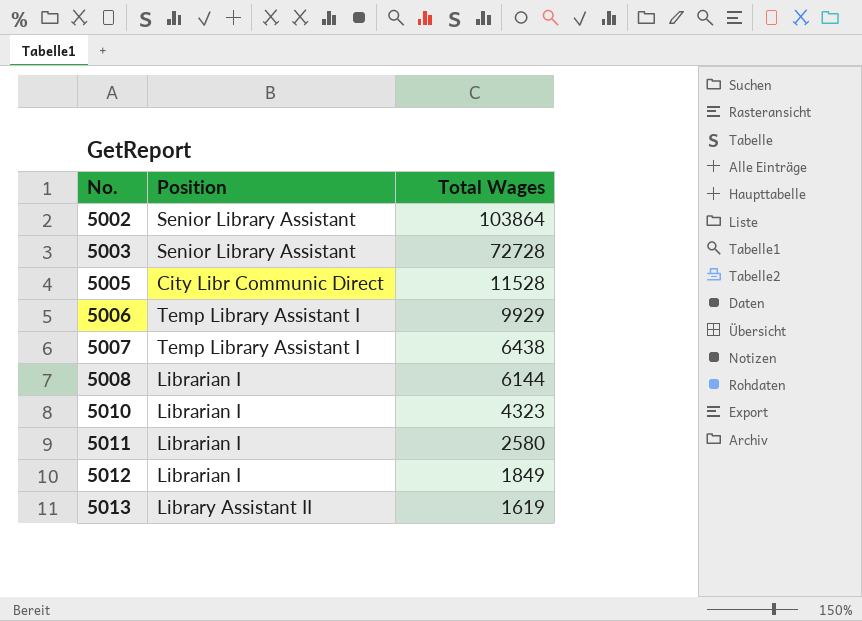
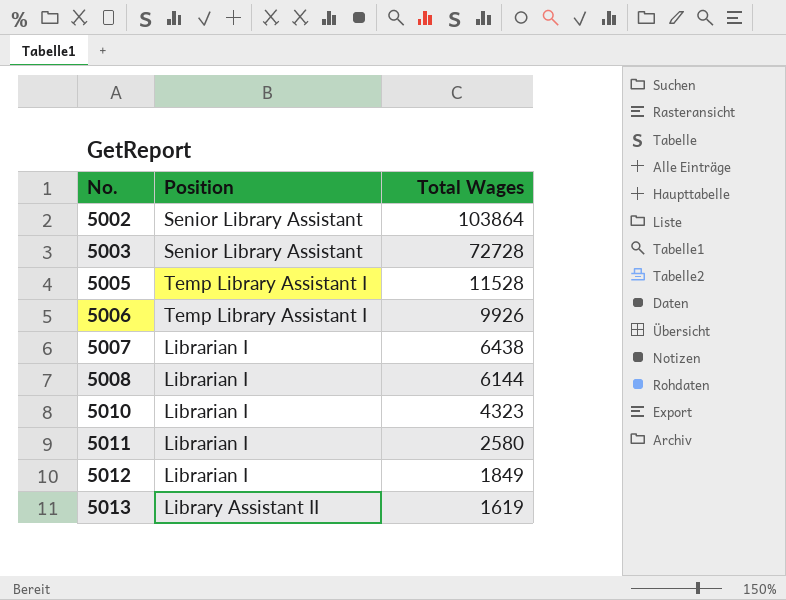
5005 | Position: City Libr Communic Direct -> Temp Library Assistant I
5006 | Total Wages: 9929 -> 9926
5007 | Position: Temp Library Assistant I -> Librarian I

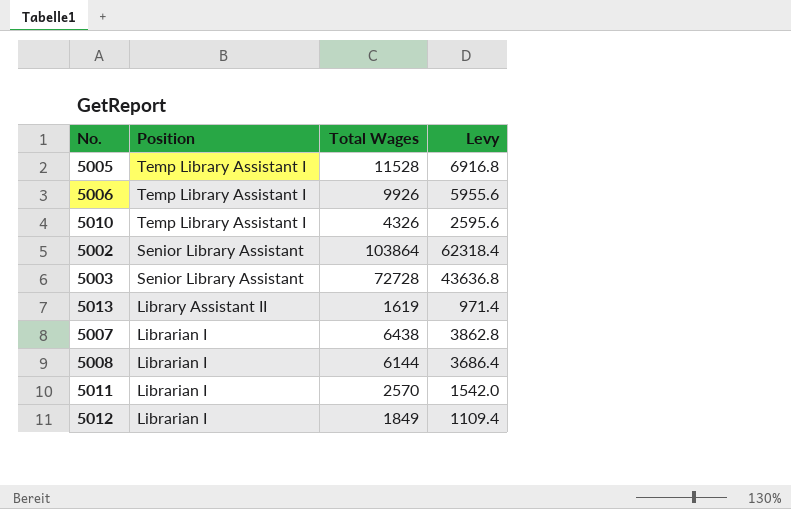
row order: No. ascending -> Position descending
column Levy | formula: none -> [Total Wages] * 0.6
5010 | Position: Librarian I -> Temp Library Assistant I
5010 | Total Wages: 4323 -> 4326
5011 | Total Wages: 2580 -> 2570

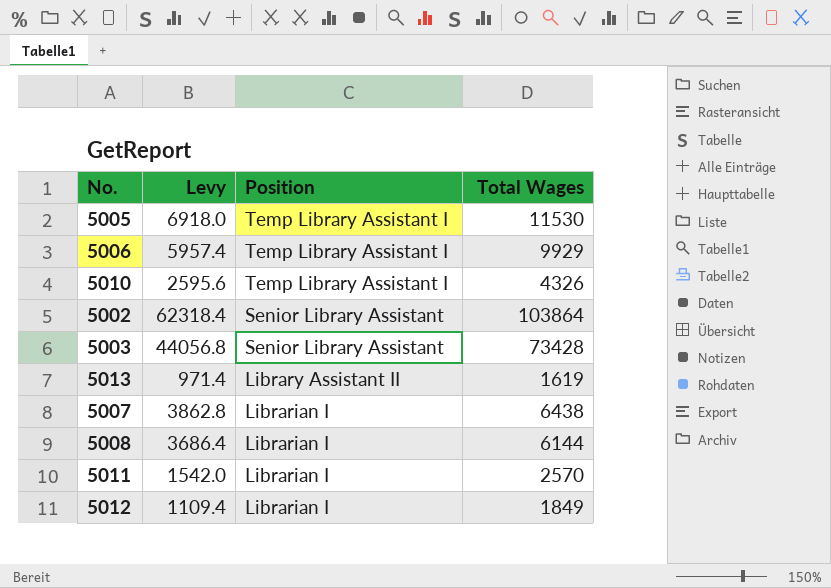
column Levy | position: 4 -> 2
5005 | Levy: 6916.8 -> 6918.0
5005 | Total Wages: 11528 -> 11530
5006 | Levy: 5955.6 -> 5957.4
5006 | Total Wages: 9926 -> 9929
5003 | Levy: 43636.8 -> 44056.8
5003 | Total Wages: 72728 -> 73428

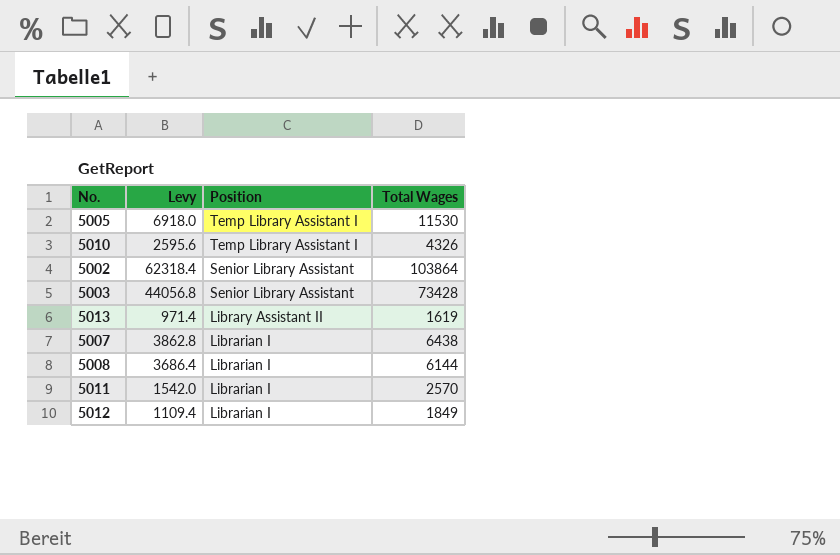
row 5006: 5957.4 | Temp Library Assistant I | 9929 -> none

